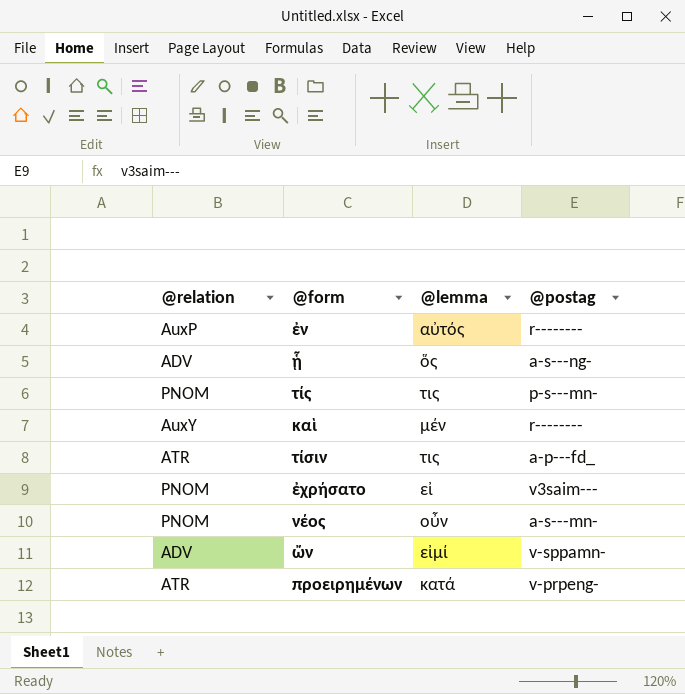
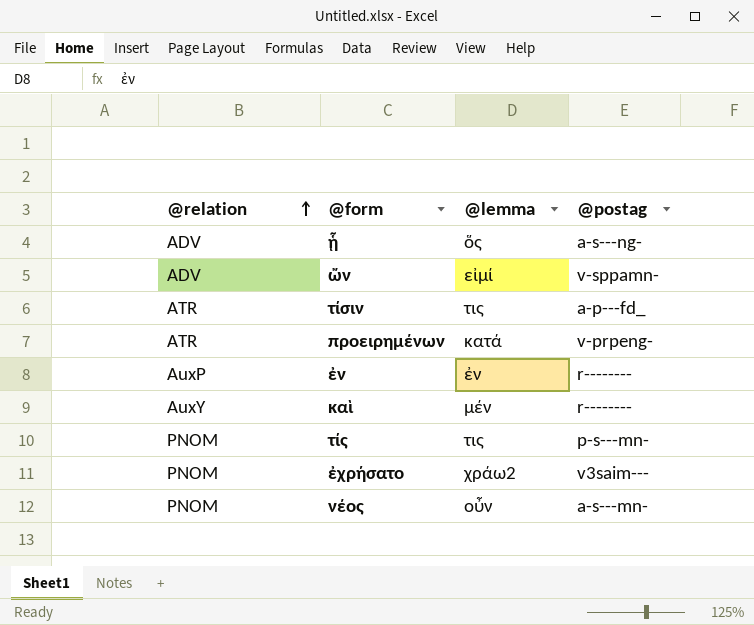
row order: none -> @relation ascending
ἐν | @lemma: αὐτός -> ἐν
ἐχρήσατο | @lemma: εἰ -> χράω2

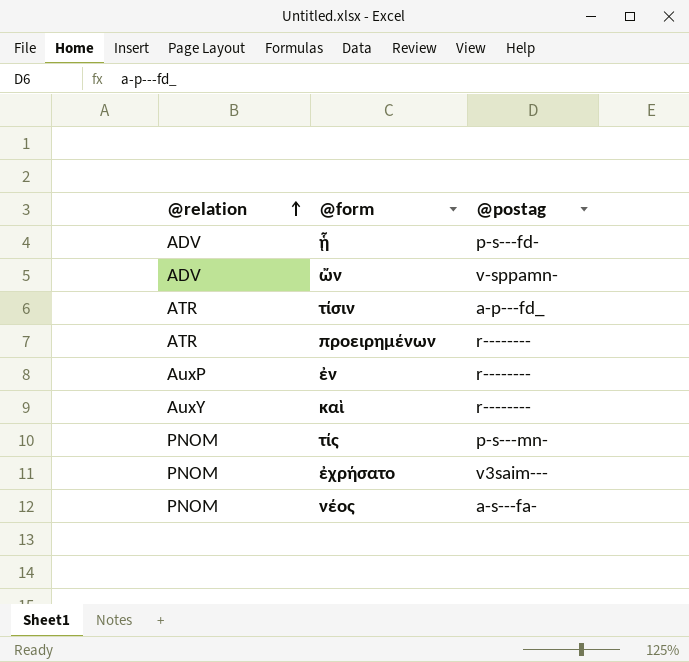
column @lemma | position: 3 -> none
ᾗ | @postag: a-s---ng- -> p-s---fd-
προειρημένων | @postag: v-prpeng- -> r--------
νέος | @postag: a-s---mn- -> a-s---fa-

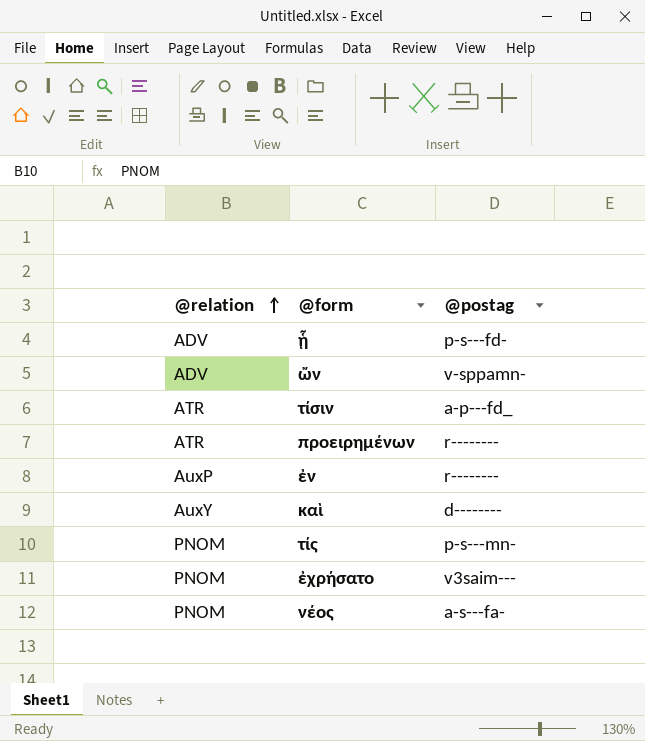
καὶ | @postag: r-------- -> d--------

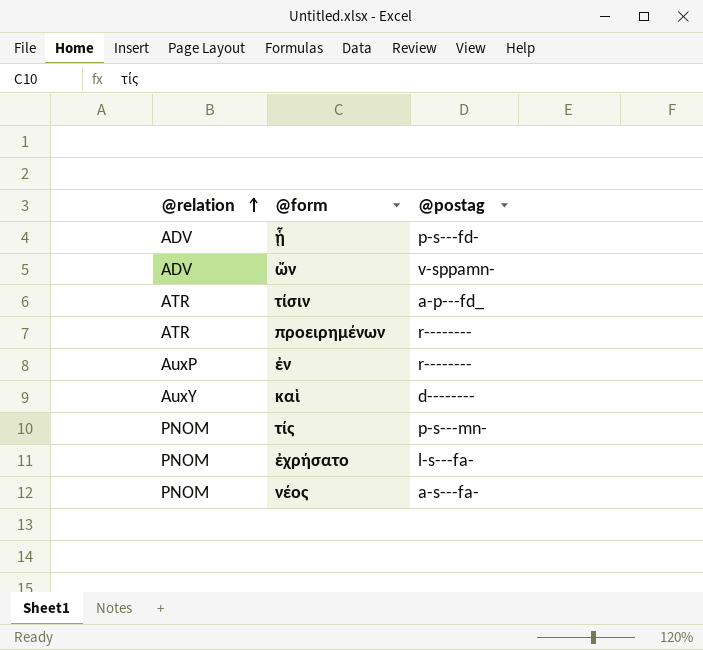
ἐχρήσατο | @postag: v3saim--- -> l-s---fa-

